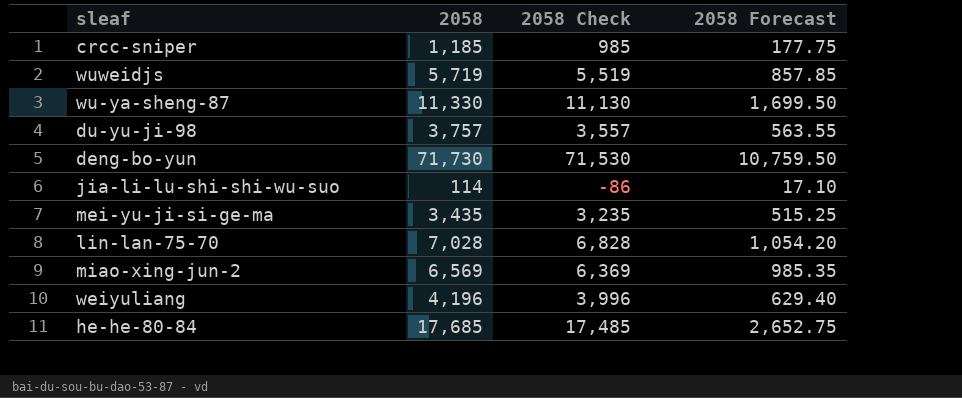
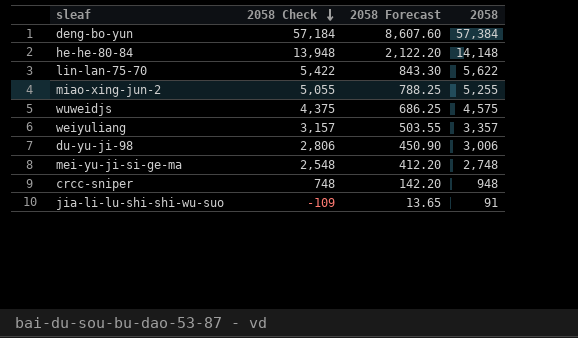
row order: none -> 2058 Check descending
column 2058 | position: 2 -> 4
row wu-ya-sheng-87: 11,330 | 11,130 | 1,699.50 -> none
deng-bo-yun | 2058 Check: 71,530 -> 57,184
deng-bo-yun | 2058 Forecast: 10,759.50 -> 8,607.60
deng-bo-yun | 2058: 71,730 -> 57,384
he-he-80-84 | 2058 Check: 17,485 -> 13,948
he-he-80-84 | 2058 Forecast: 2,652.75 -> 2,122.20
he-he-80-84 | 2058: 17,685 -> 14,148
lin-lan-75-70 | 2058 Check: 6,828 -> 5,422
lin-lan-75-70 | 2058 Forecast: 1,054.20 -> 843.30
lin-lan-75-70 | 2058: 7,028 -> 5,622
miao-xing-jun-2 | 2058 Check: 6,369 -> 5,055
miao-xing-jun-2 | 2058 Forecast: 985.35 -> 788.25
miao-xing-jun-2 | 2058: 6,569 -> 5,255
wuweidjs | 2058 Check: 5,519 -> 4,375
wuweidjs | 2058 Forecast: 857.85 -> 686.25
wuweidjs | 2058: 5,719 -> 4,575
weiyuliang | 2058 Check: 3,996 -> 3,157
weiyuliang | 2058 Forecast: 629.40 -> 503.55
weiyuliang | 2058: 4,196 -> 3,357
du-yu-ji-98 | 2058 Check: 3,557 -> 2,806
du-yu-ji-98 | 2058 Forecast: 563.55 -> 450.90
du-yu-ji-98 | 2058: 3,757 -> 3,006
mei-yu-ji-si-ge-ma | 2058 Check: 3,235 -> 2,548
mei-yu-ji-si-ge-ma | 2058 Forecast: 515.25 -> 412.20
mei-yu-ji-si-ge-ma | 2058: 3,435 -> 2,748
crcc-sniper | 2058 Check: 985 -> 748
crcc-sniper | 2058 Forecast: 177.75 -> 142.20
crcc-sniper | 2058: 1,185 -> 948
jia-li-lu-shi-shi-wu-suo | 2058 Check: -86 -> -109
jia-li-lu-shi-shi-wu-suo | 2058 Forecast: 17.10 -> 13.65
jia-li-lu-shi-shi-wu-suo | 2058: 114 -> 91

